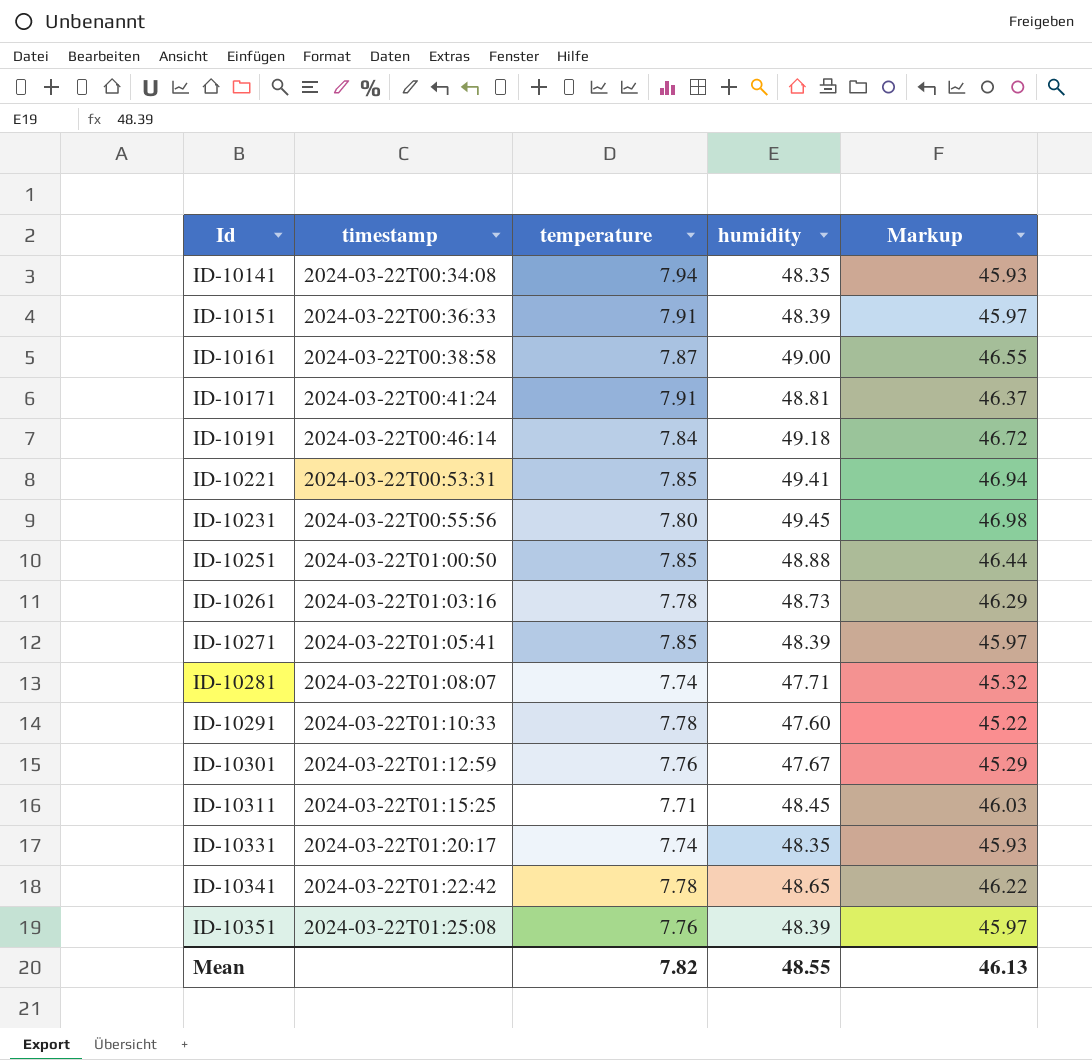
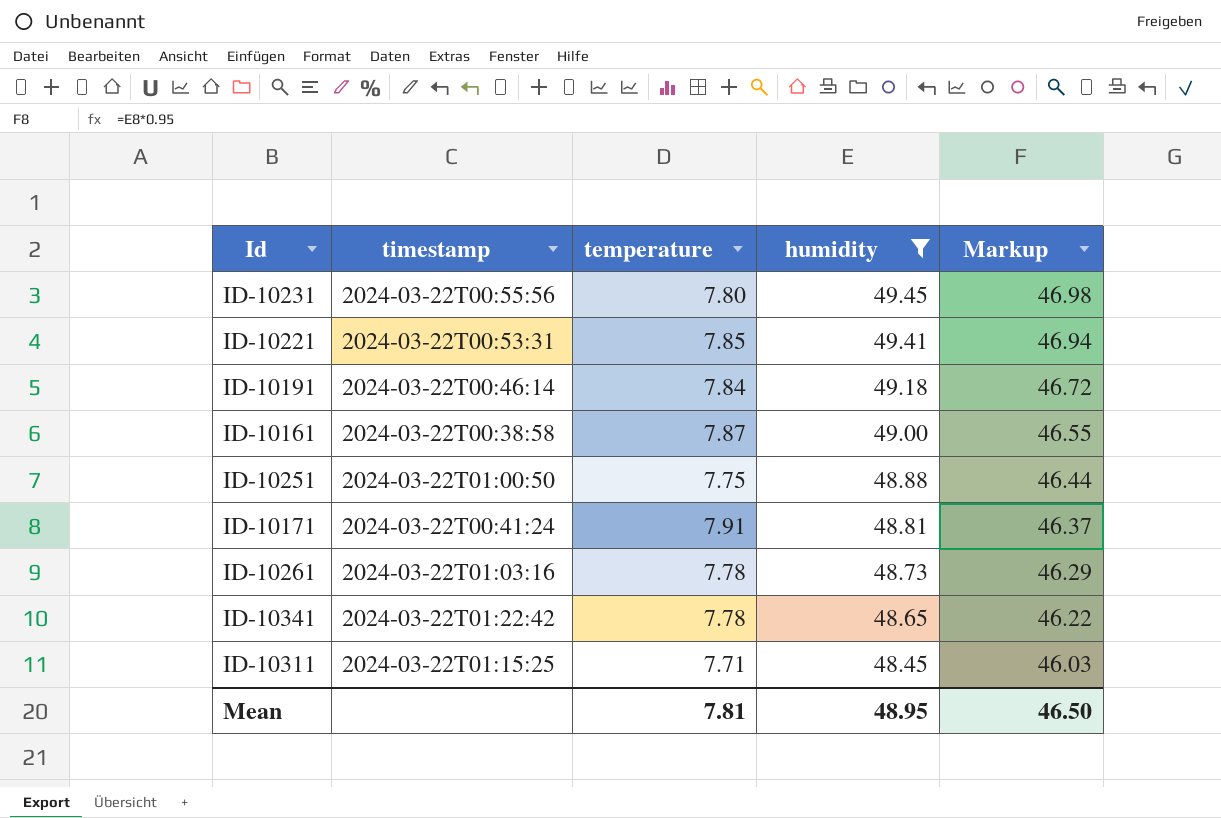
filter: none -> humidity >= 48.45
row order: Id ascending -> humidity descending
ID-10251 | temperature: 7.85 -> 7.75
Mean | temperature: 7.82 -> 7.81
Mean | humidity: 48.55 -> 48.95
Mean | Markup: 46.13 -> 46.50

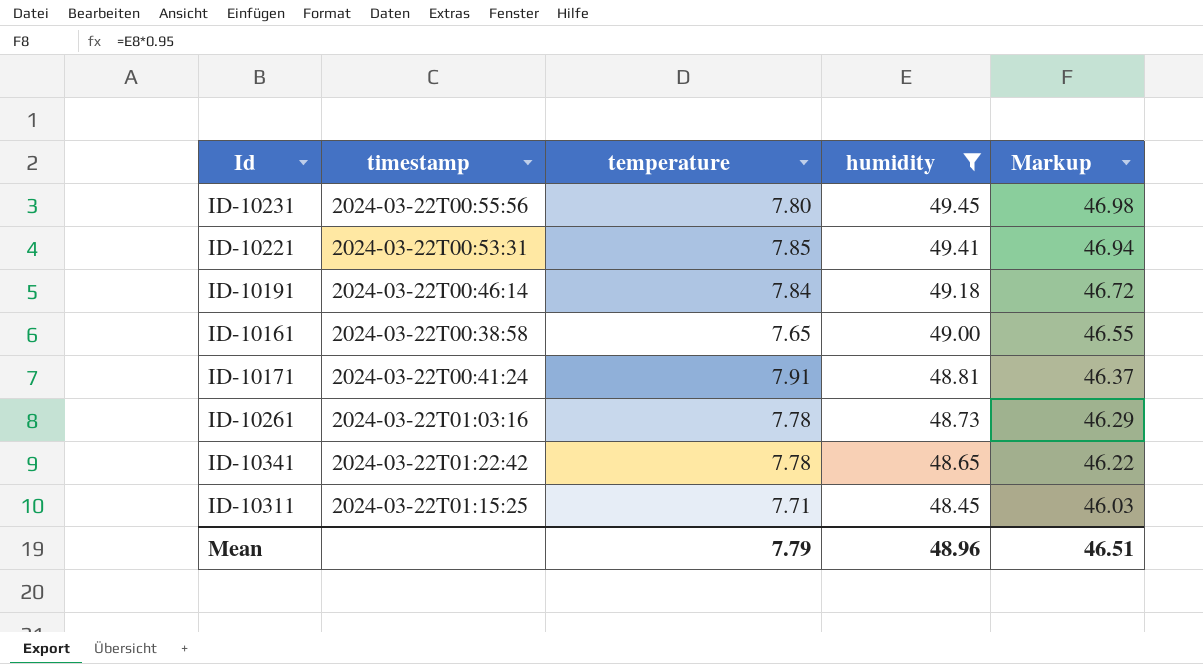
row ID-10251: 2024-03-22T01:00:50 | 7.75 | 48.88 | 46.44 -> none
ID-10161 | temperature: 7.87 -> 7.65
Mean | temperature: 7.81 -> 7.79
Mean | humidity: 48.95 -> 48.96
Mean | Markup: 46.50 -> 46.51

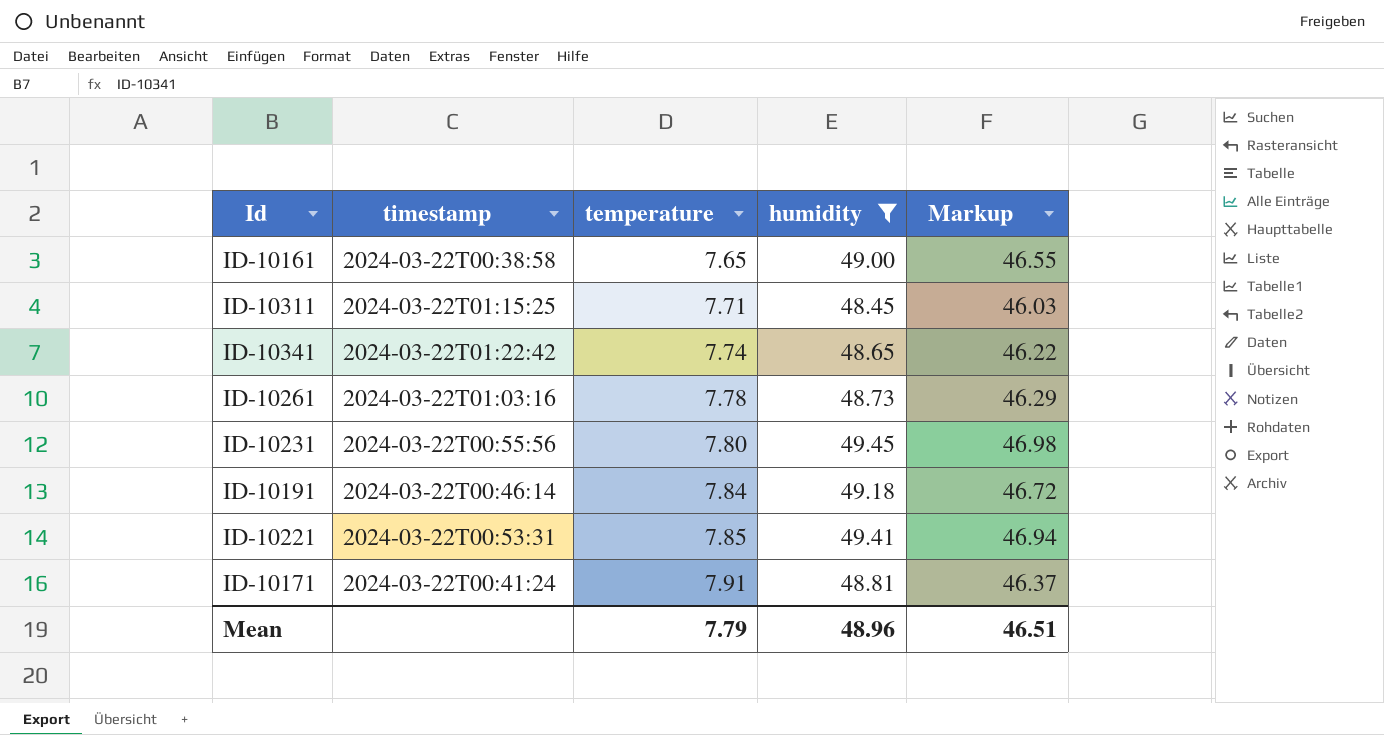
row order: humidity descending -> temperature ascending
ID-10341 | temperature: 7.78 -> 7.74

